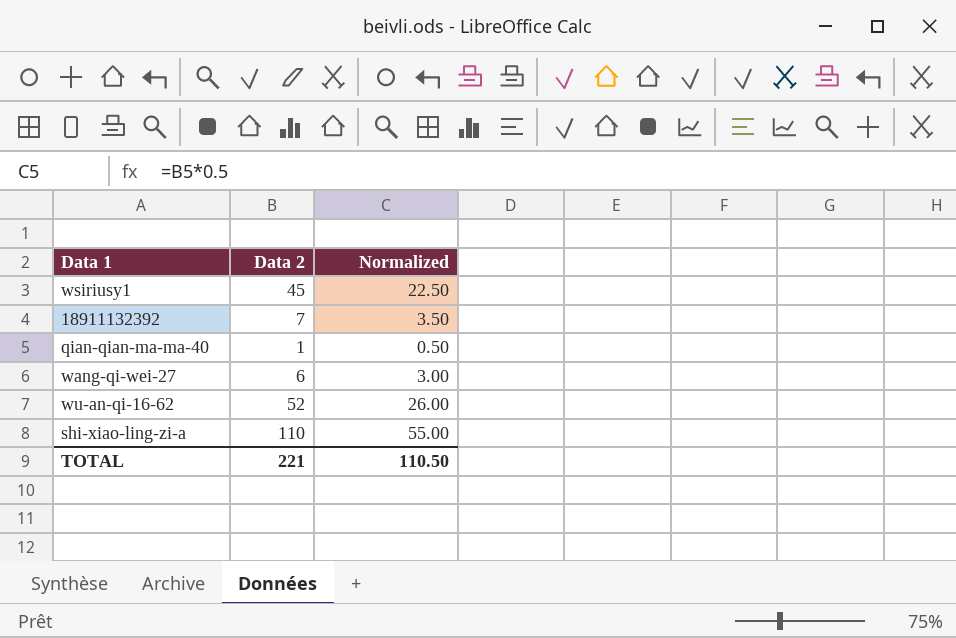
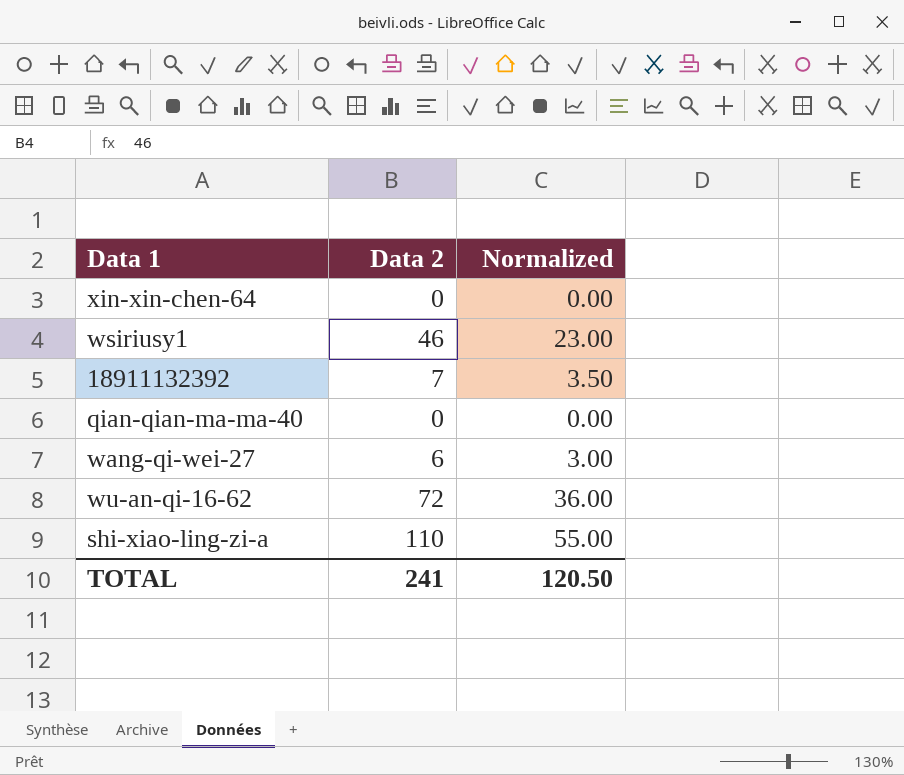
row xin-xin-chen-64: none -> 0 | 0.00
wsiriusy1 | Data 2: 45 -> 46
wsiriusy1 | Normalized: 22.50 -> 23.00
qian-qian-ma-ma-40 | Data 2: 1 -> 0
qian-qian-ma-ma-40 | Normalized: 0.50 -> 0.00
wu-an-qi-16-62 | Data 2: 52 -> 72
wu-an-qi-16-62 | Normalized: 26.00 -> 36.00
TOTAL | Data 2: 221 -> 241
TOTAL | Normalized: 110.50 -> 120.50

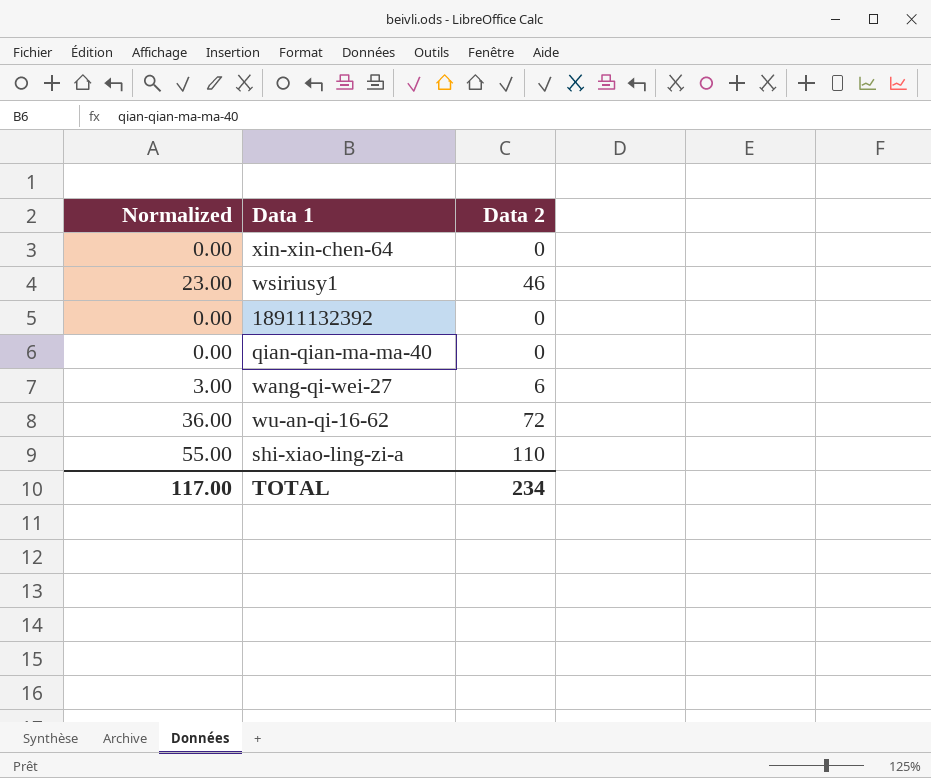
column Normalized | position: 3 -> 1
18911132392 | Normalized: 3.50 -> 0.00
18911132392 | Data 2: 7 -> 0
TOTAL | Normalized: 120.50 -> 117.00
TOTAL | Data 2: 241 -> 234

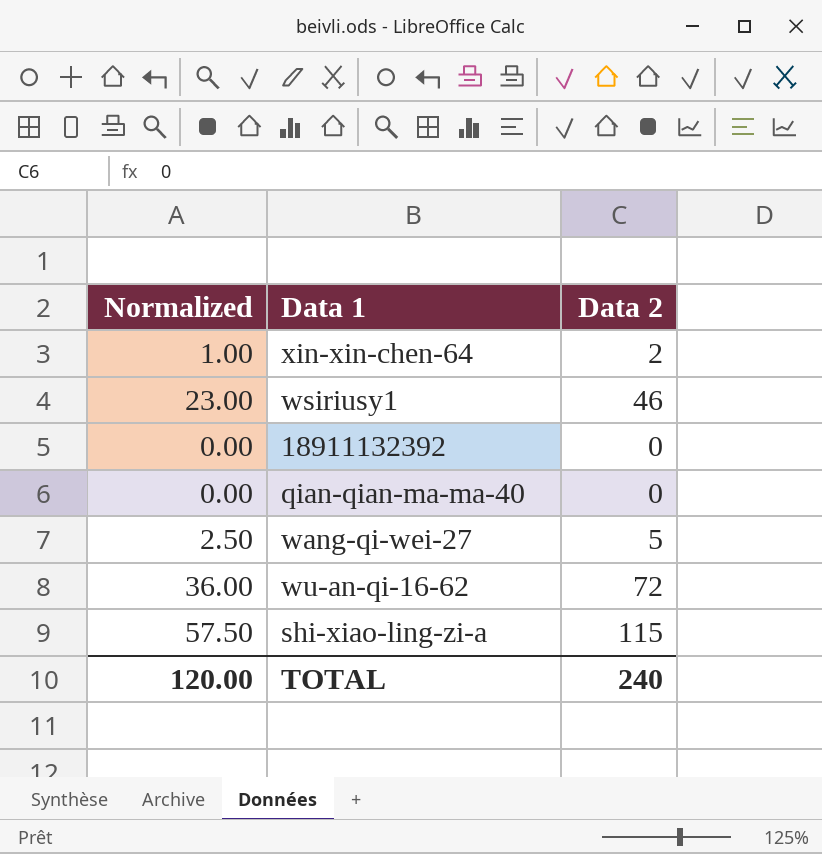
xin-xin-chen-64 | Normalized: 0.00 -> 1.00
xin-xin-chen-64 | Data 2: 0 -> 2
wang-qi-wei-27 | Normalized: 3.00 -> 2.50
wang-qi-wei-27 | Data 2: 6 -> 5
shi-xiao-ling-zi-a | Normalized: 55.00 -> 57.50
shi-xiao-ling-zi-a | Data 2: 110 -> 115
TOTAL | Normalized: 117.00 -> 120.00
TOTAL | Data 2: 234 -> 240

